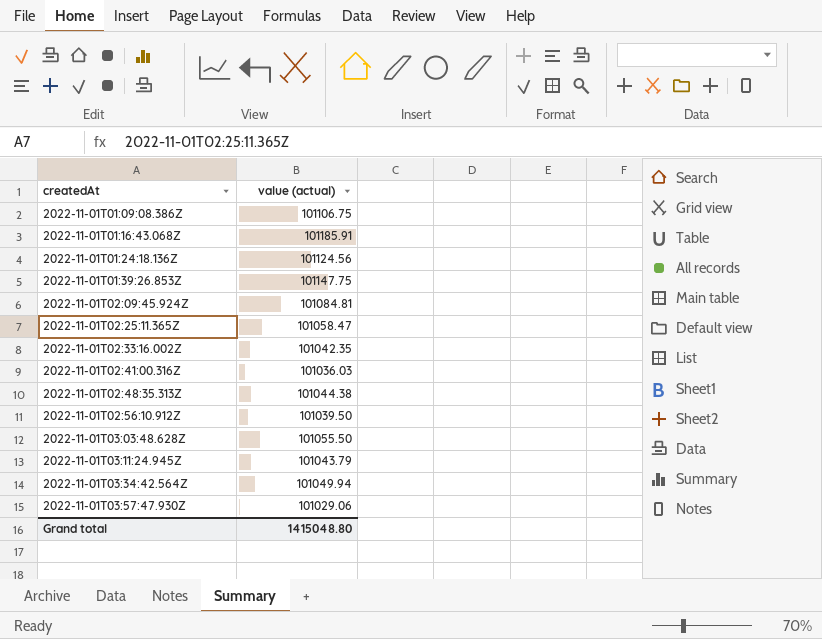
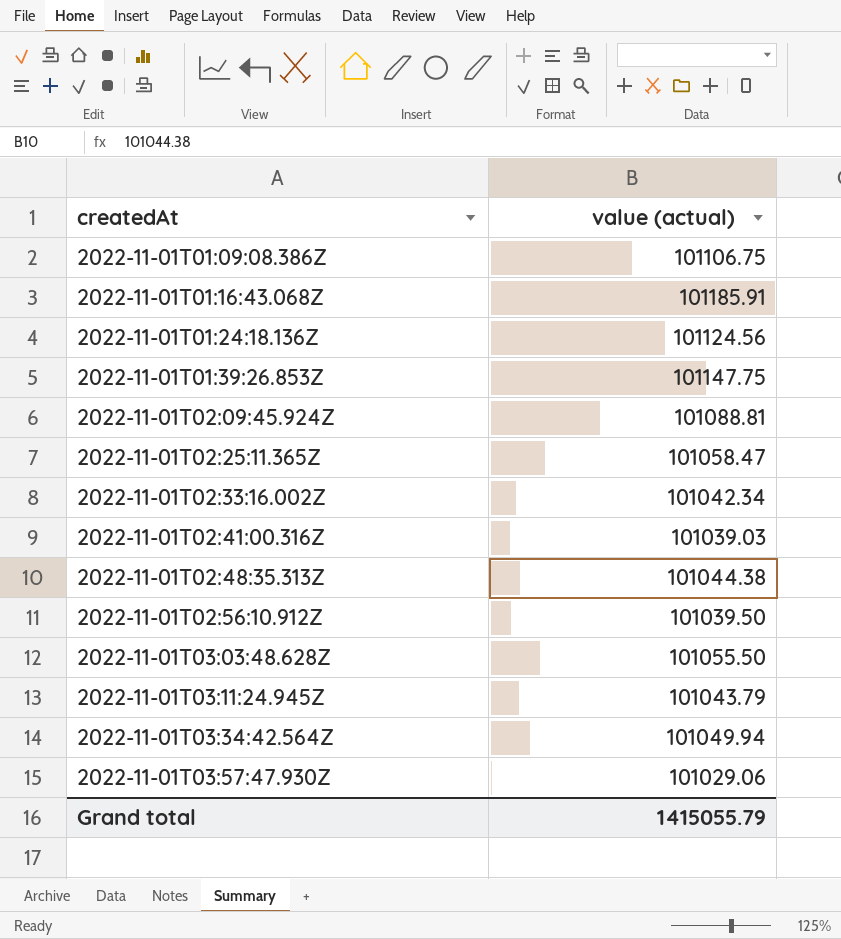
2022-11-01T02:09:45.924Z | value (actual): 101084.81 -> 101088.81
2022-11-01T02:33:16.002Z | value (actual): 101042.35 -> 101042.34
2022-11-01T02:41:00.316Z | value (actual): 101036.03 -> 101039.03
Grand total | value (actual): 1415048.80 -> 1415055.79

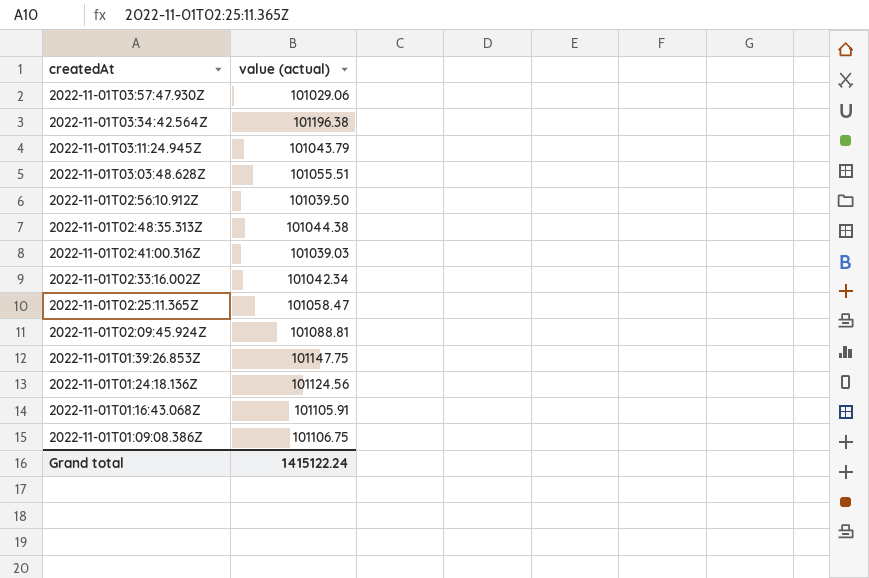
row order: createdAt ascending -> createdAt descending
2022-11-01T03:34:42.564Z | value (actual): 101049.94 -> 101196.38
2022-11-01T03:03:48.628Z | value (actual): 101055.50 -> 101055.51
2022-11-01T01:16:43.068Z | value (actual): 101185.91 -> 101105.91
Grand total | value (actual): 1415055.79 -> 1415122.24

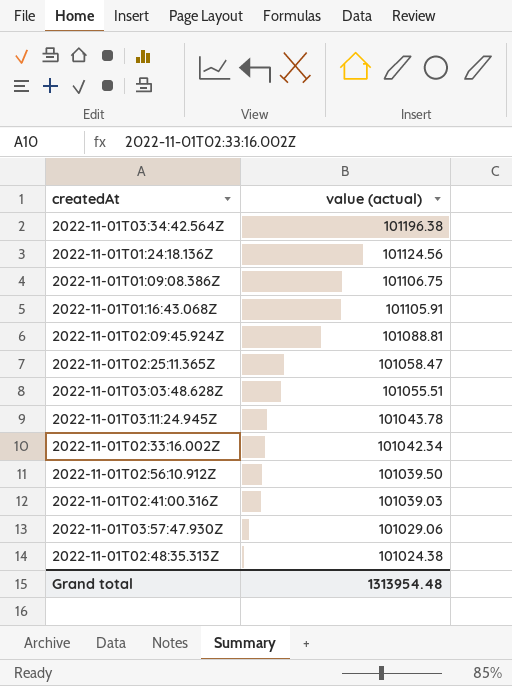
row order: createdAt descending -> value (actual) descending
row 2022-11-01T01:39:26.853Z: 101147.75 -> none
2022-11-01T03:11:24.945Z | value (actual): 101043.79 -> 101043.78
2022-11-01T02:48:35.313Z | value (actual): 101044.38 -> 101024.38
Grand total | value (actual): 1415122.24 -> 1313954.48

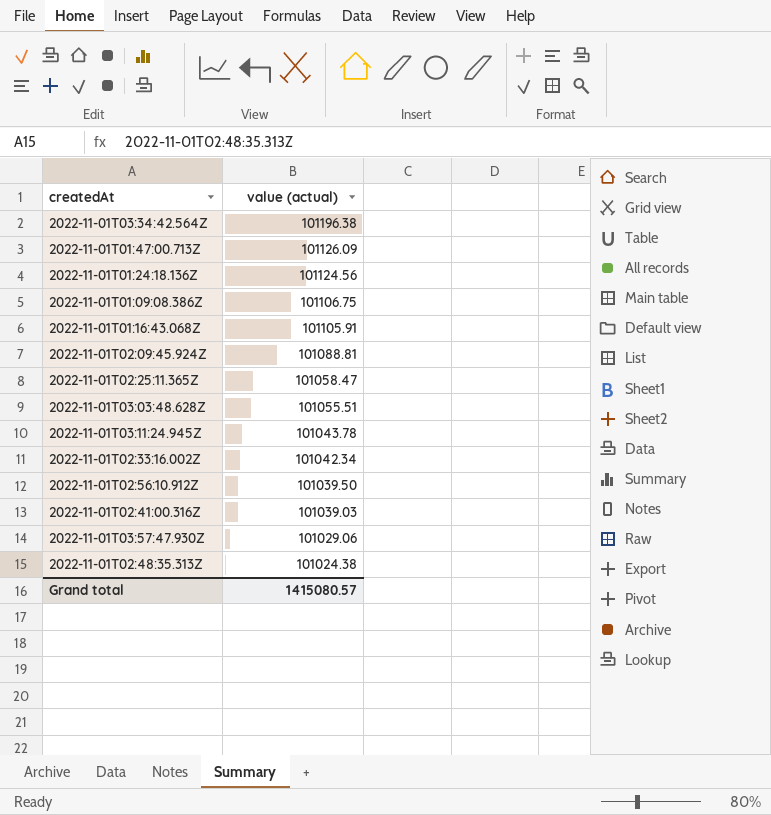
row 2022-11-01T01:47:00.713Z: none -> 101126.09
Grand total | value (actual): 1313954.48 -> 1415080.57

